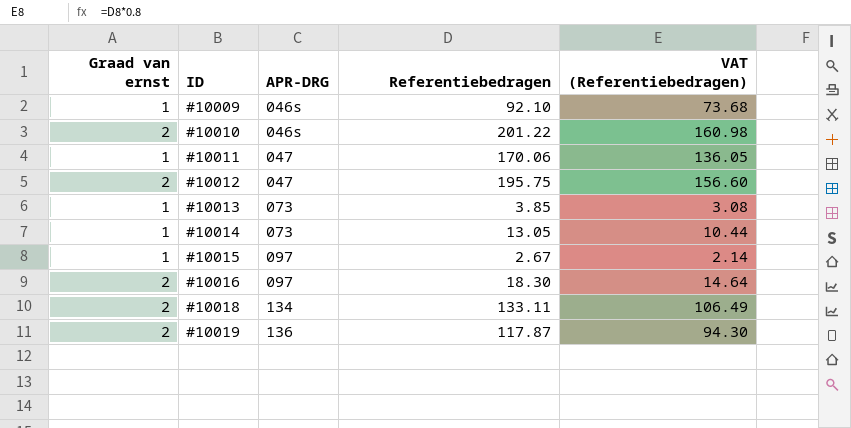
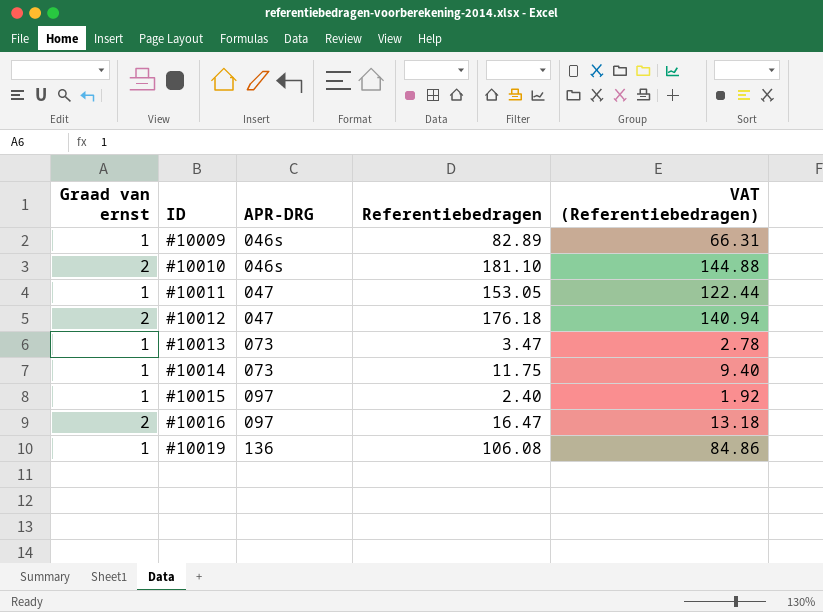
row #10018: 2 | 134 | 133.11 | 106.49 -> none
#10009 | Referentiebedragen: 92.10 -> 82.89
#10009 | VAT (Referentiebedragen): 73.68 -> 66.31
#10010 | Referentiebedragen: 201.22 -> 181.10
#10010 | VAT (Referentiebedragen): 160.98 -> 144.88
#10011 | Referentiebedragen: 170.06 -> 153.05
#10011 | VAT (Referentiebedragen): 136.05 -> 122.44
#10012 | Referentiebedragen: 195.75 -> 176.18
#10012 | VAT (Referentiebedragen): 156.60 -> 140.94
#10013 | Referentiebedragen: 3.85 -> 3.47
#10013 | VAT (Referentiebedragen): 3.08 -> 2.78
#10014 | Referentiebedragen: 13.05 -> 11.75
#10014 | VAT (Referentiebedragen): 10.44 -> 9.40
#10015 | Referentiebedragen: 2.67 -> 2.40
#10015 | VAT (Referentiebedragen): 2.14 -> 1.92
#10016 | Referentiebedragen: 18.30 -> 16.47
#10016 | VAT (Referentiebedragen): 14.64 -> 13.18
#10019 | Graad van ernst: 2 -> 1
#10019 | Referentiebedragen: 117.87 -> 106.08
#10019 | VAT (Referentiebedragen): 94.30 -> 84.86

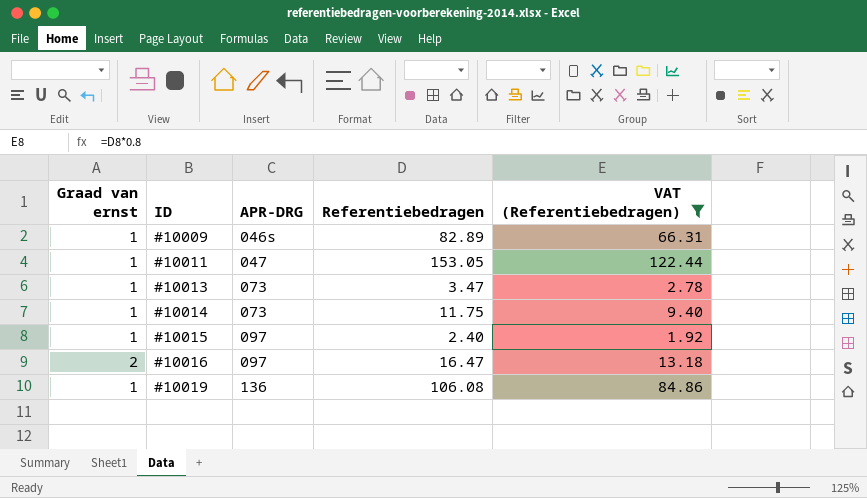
filter: none -> VAT (Referentiebedragen) <= 122.44

